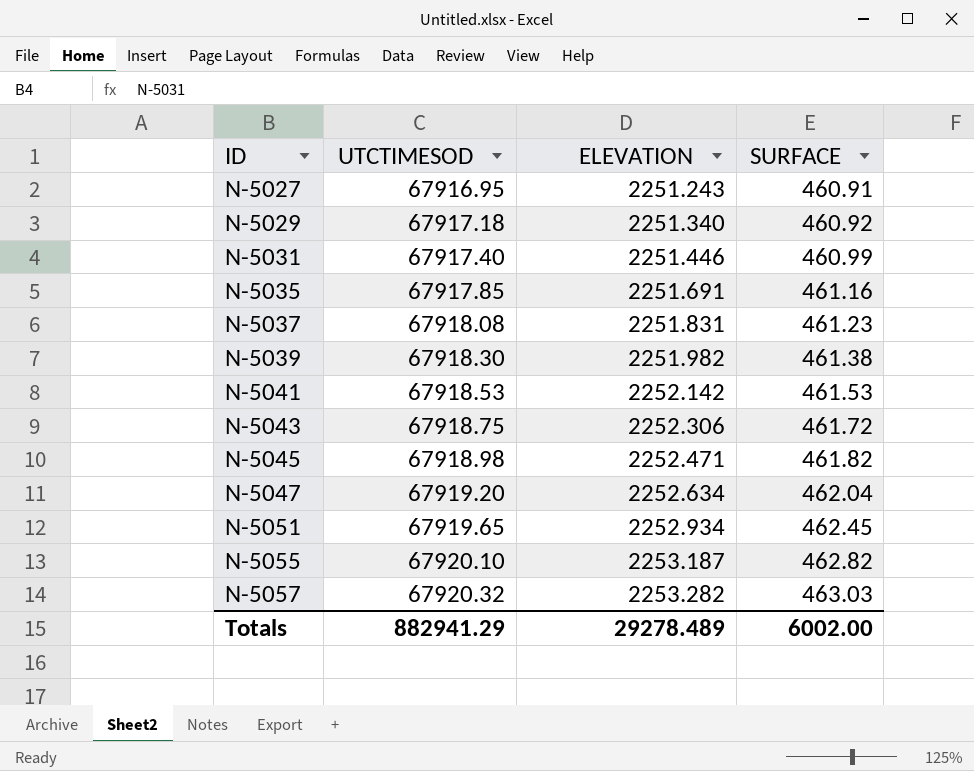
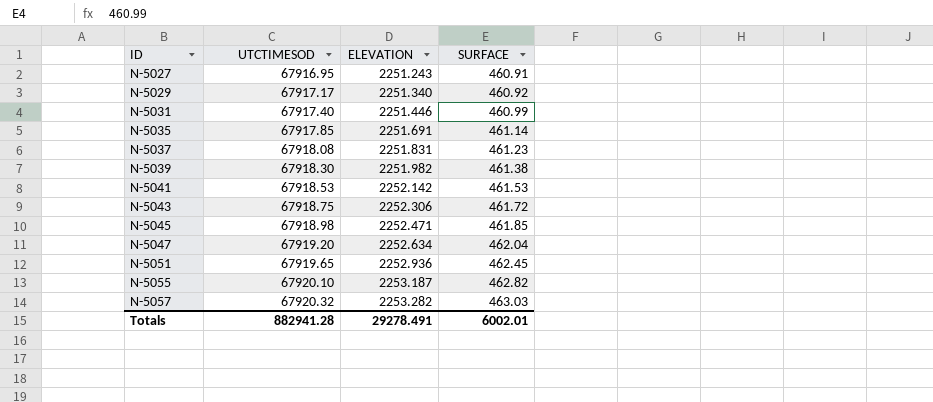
N-5029 | UTCTIMESOD: 67917.18 -> 67917.17
N-5035 | SURFACE: 461.16 -> 461.14
N-5045 | SURFACE: 461.82 -> 461.85
N-5051 | ELEVATION: 2252.934 -> 2252.936
Totals | UTCTIMESOD: 882941.29 -> 882941.28
Totals | ELEVATION: 29278.489 -> 29278.491
Totals | SURFACE: 6002.00 -> 6002.01

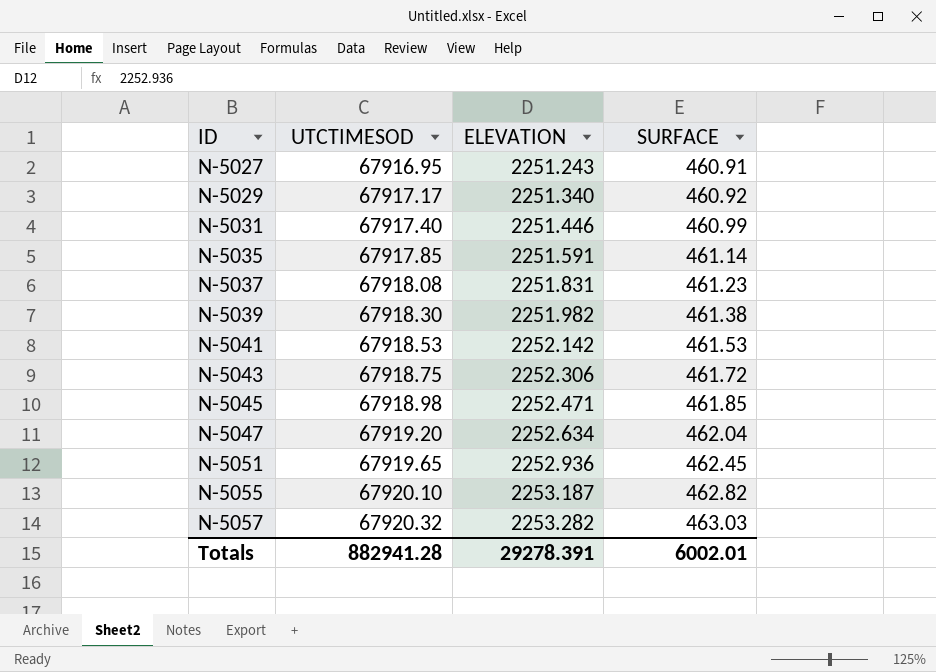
N-5035 | ELEVATION: 2251.691 -> 2251.591
Totals | ELEVATION: 29278.491 -> 29278.391

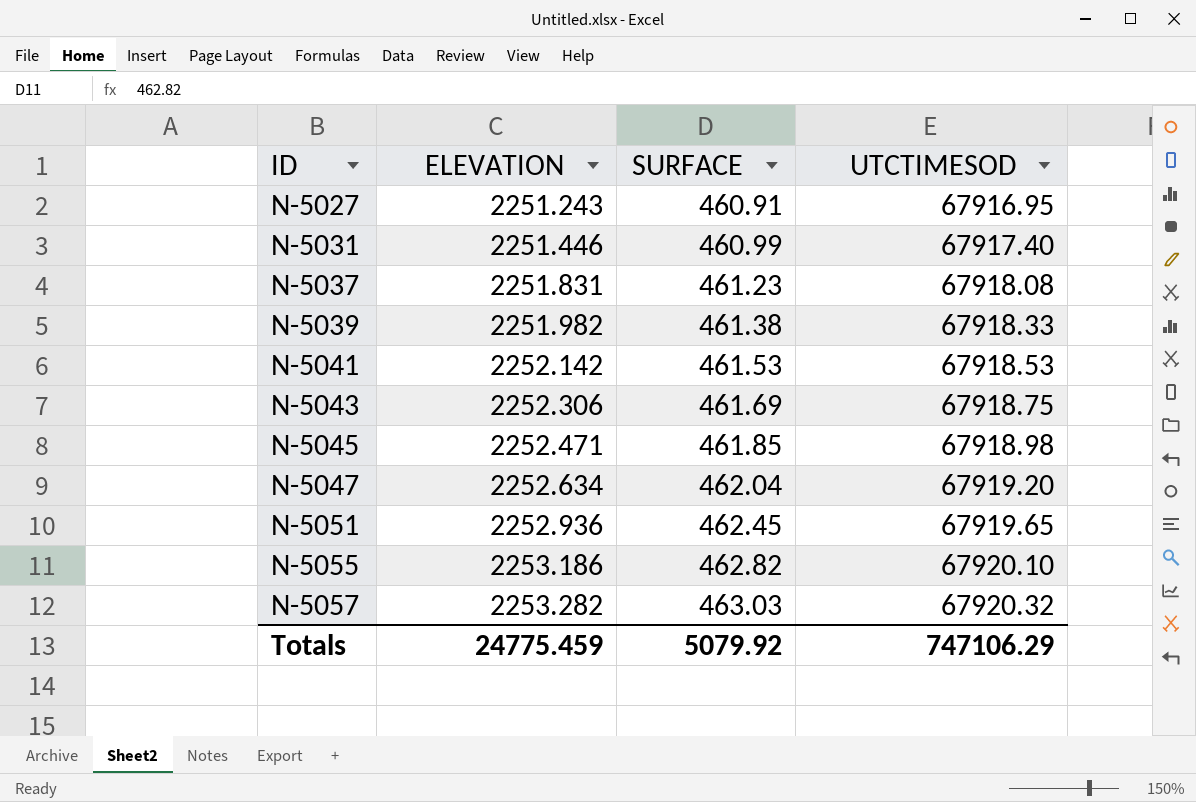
column UTCTIMESOD | position: 2 -> 4
row N-5029: 67917.17 | 2251.340 | 460.92 -> none
row N-5035: 67917.85 | 2251.591 | 461.14 -> none
N-5039 | UTCTIMESOD: 67918.30 -> 67918.33
N-5043 | SURFACE: 461.72 -> 461.69
N-5055 | ELEVATION: 2253.187 -> 2253.186
Totals | ELEVATION: 29278.391 -> 24775.459
Totals | SURFACE: 6002.01 -> 5079.92
Totals | UTCTIMESOD: 882941.28 -> 747106.29

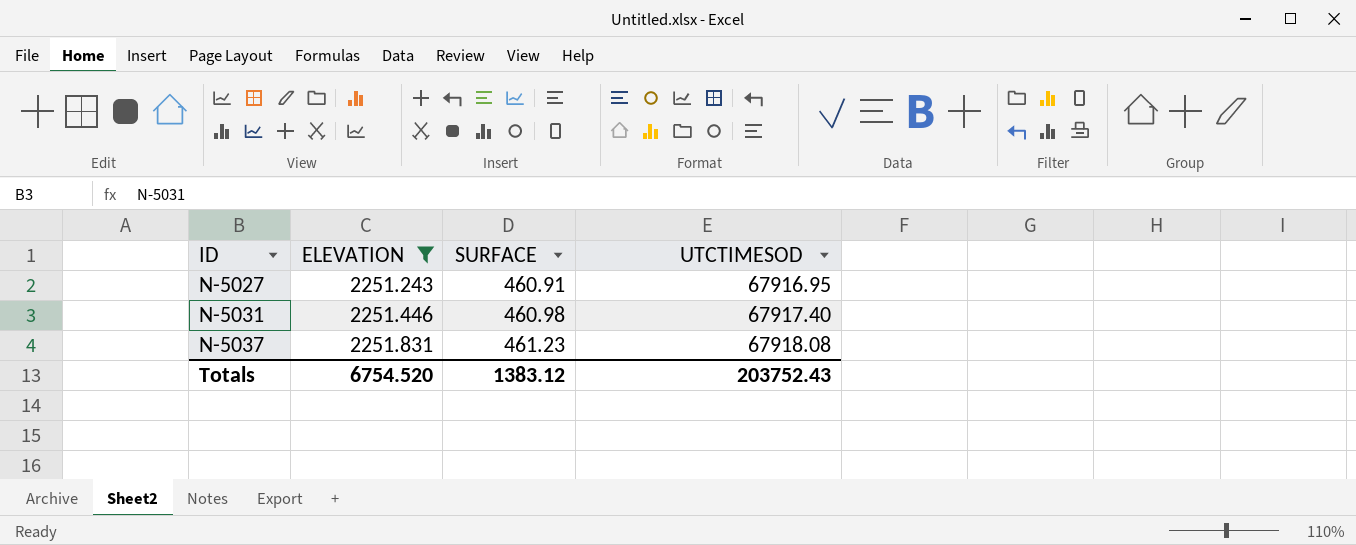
filter: none -> ELEVATION <= 2251.831
N-5031 | SURFACE: 460.99 -> 460.98
Totals | ELEVATION: 24775.459 -> 6754.520
Totals | SURFACE: 5079.92 -> 1383.12
Totals | UTCTIMESOD: 747106.29 -> 203752.43

